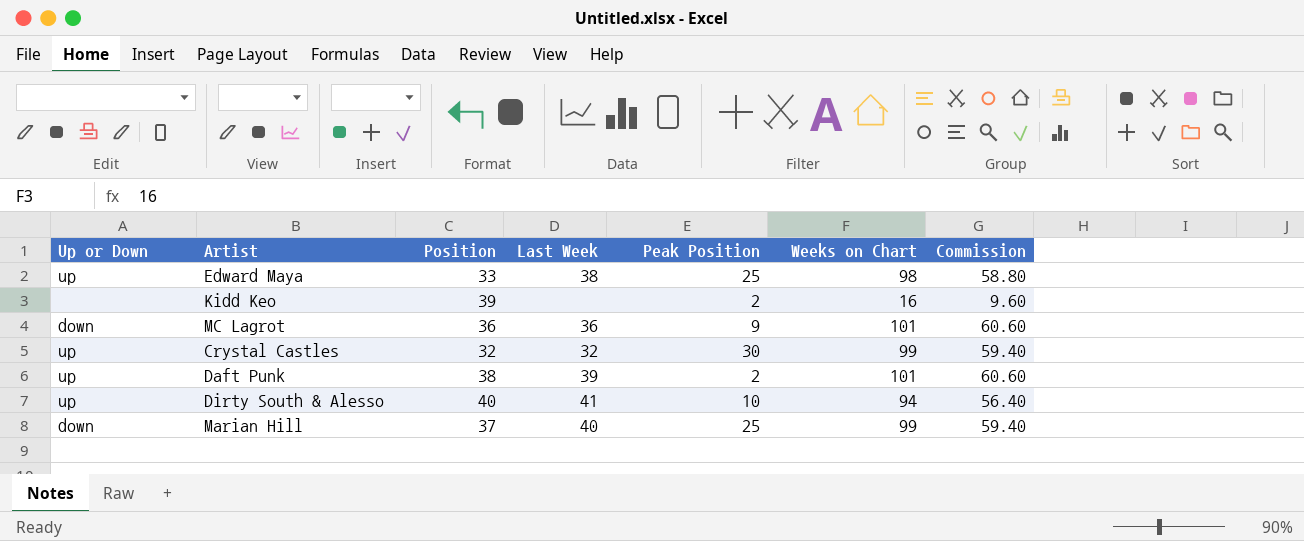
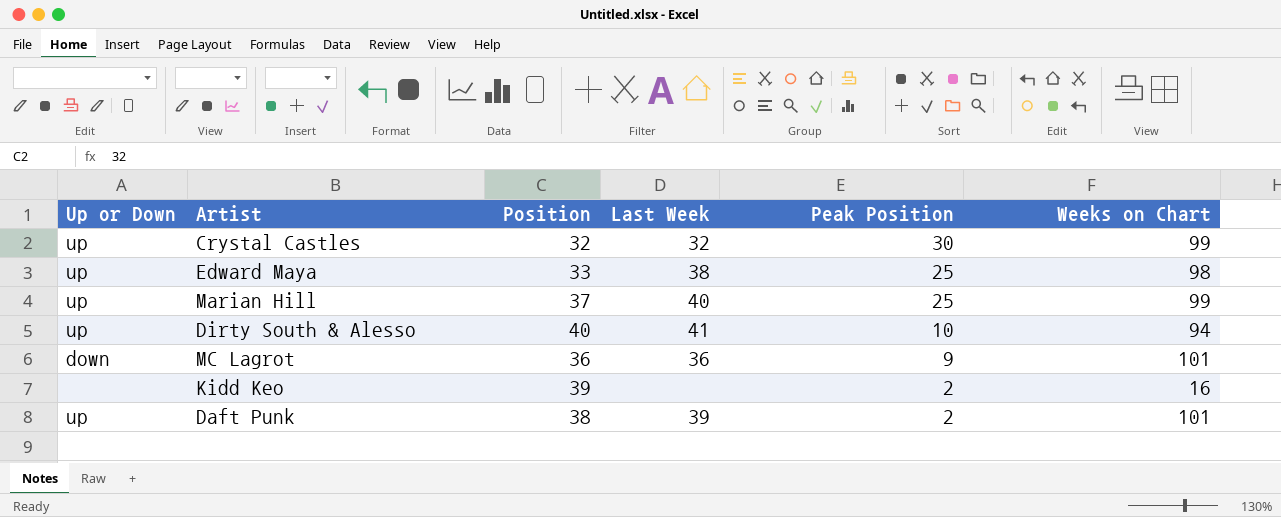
row order: none -> Peak Position descending
column Commission | formula: [Weeks on Chart] * 0.6 -> none
Marian Hill | Up or Down: down -> up

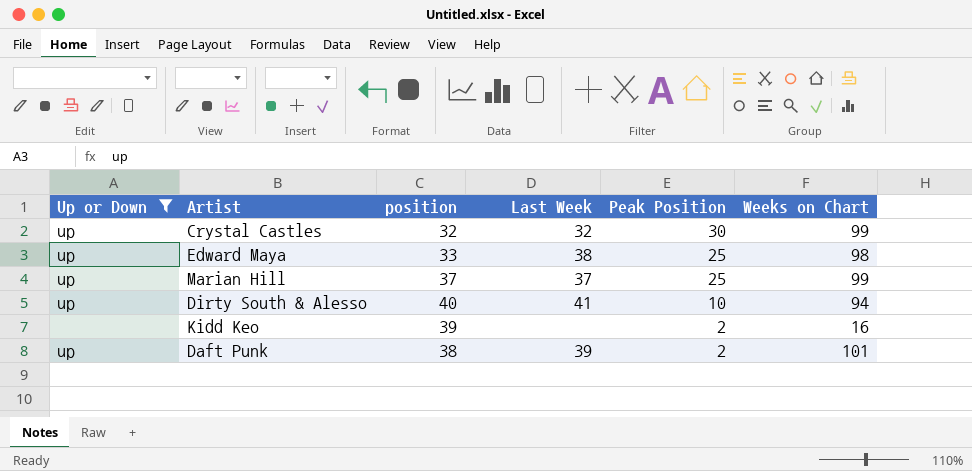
filter: none -> Up or Down != down
column name: Position -> position
Marian Hill | Last Week: 40 -> 37

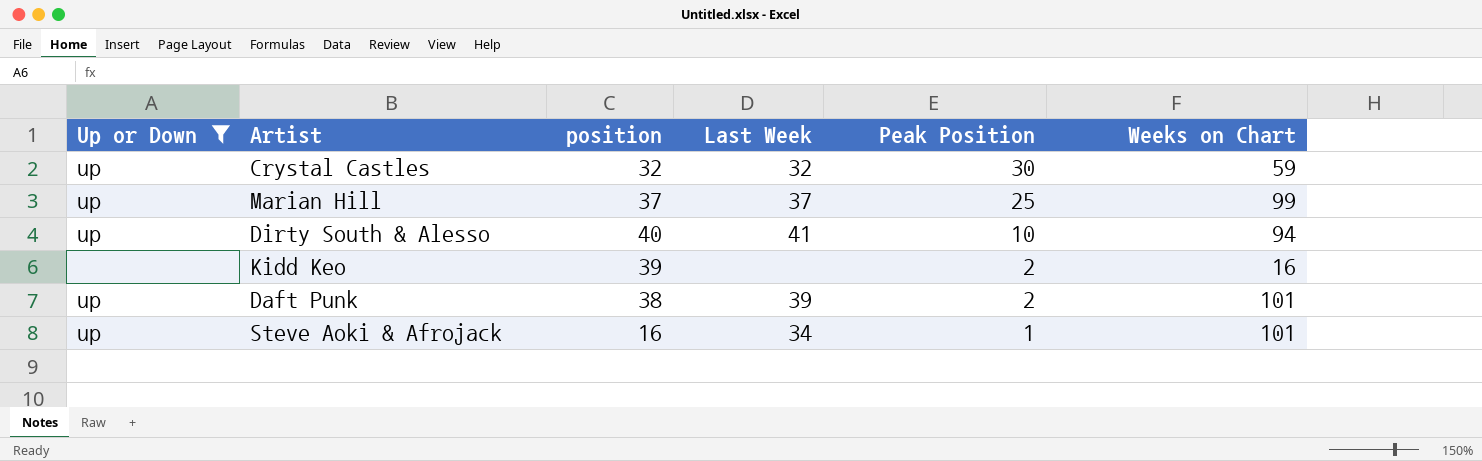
row Edward Maya: up | 33 | 38 | 25 | 98 -> none
Crystal Castles | Weeks on Chart: 99 -> 59
row Steve Aoki & Afrojack: none -> up | 16 | 34 | 1 | 101

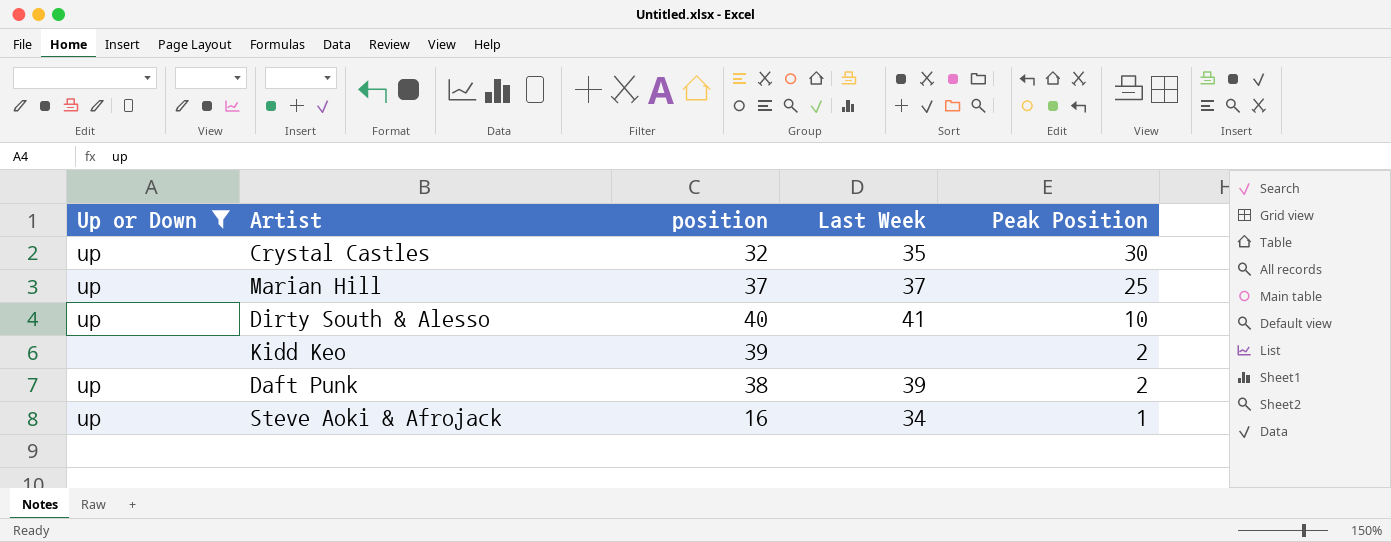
column Weeks on Chart | position: 6 -> none
Crystal Castles | Last Week: 32 -> 35

